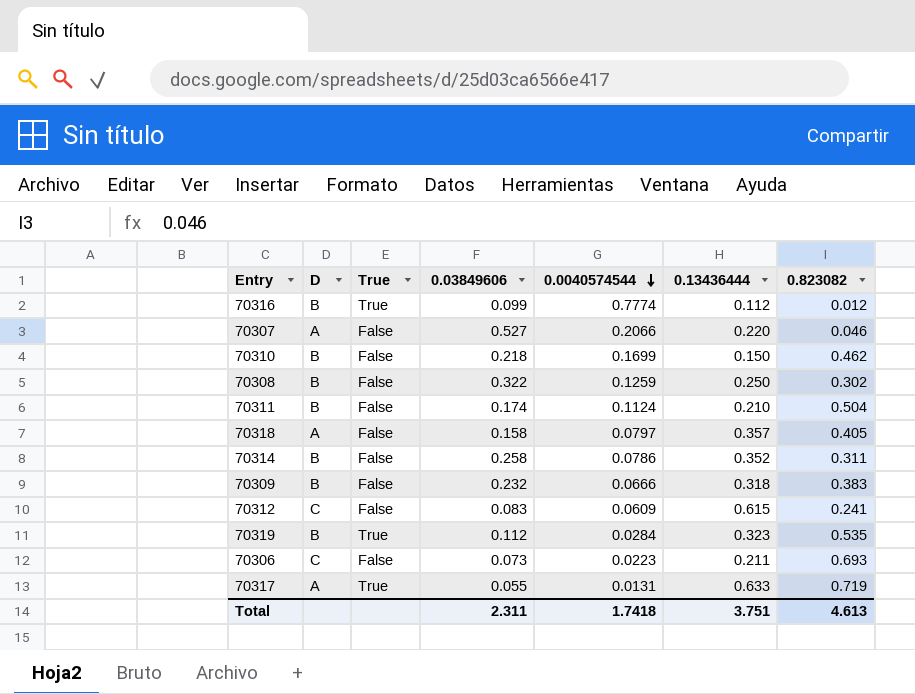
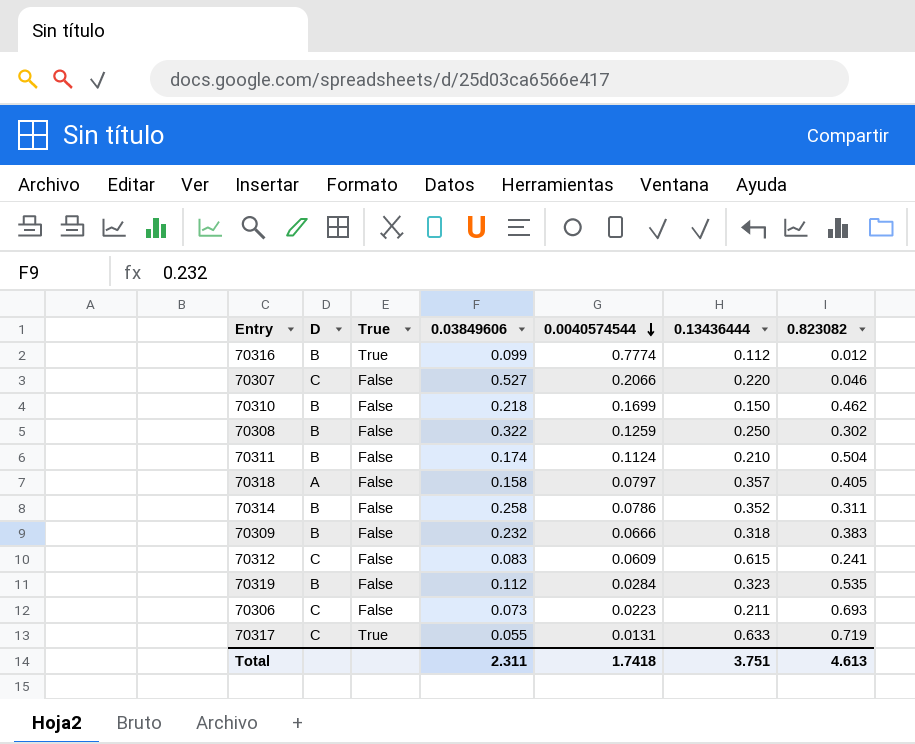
70307 | D: A -> C
70319 | True: True -> False
70317 | D: A -> C

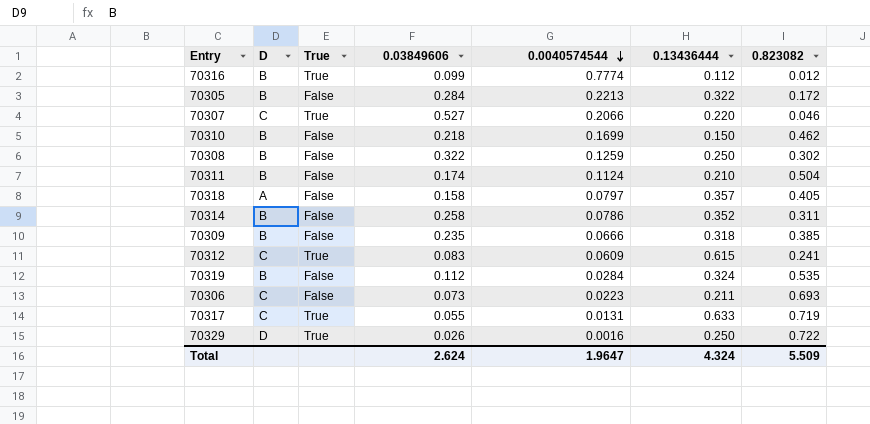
row 70305: none -> B | False | 0.284 | 0.2213 | 0.322 | 0.172
70307 | True: False -> True
70309 | 0.03849606: 0.232 -> 0.235
70309 | 0.823082: 0.383 -> 0.385
70312 | True: False -> True
70319 | 0.13436444: 0.323 -> 0.324
row 70329: none -> D | True | 0.026 | 0.0016 | 0.250 | 0.722
Total | 0.03849606: 2.311 -> 2.624
Total | 0.0040574544: 1.7418 -> 1.9647
Total | 0.13436444: 3.751 -> 4.324
Total | 0.823082: 4.613 -> 5.509

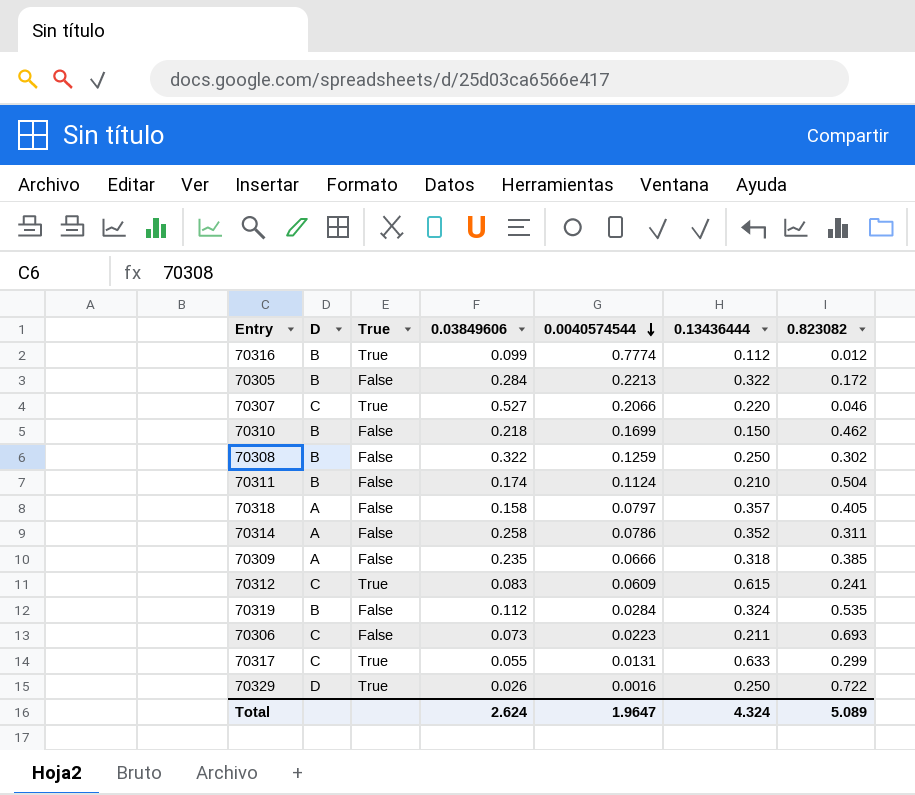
70314 | D: B -> A
70309 | D: B -> A
70317 | 0.823082: 0.719 -> 0.299
Total | 0.823082: 5.509 -> 5.089

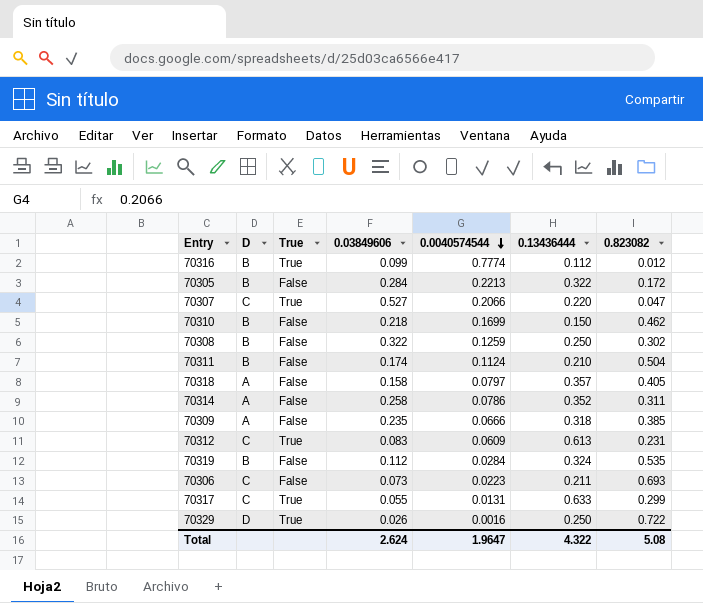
70307 | 0.823082: 0.046 -> 0.047
70312 | 0.13436444: 0.615 -> 0.613
70312 | 0.823082: 0.241 -> 0.231
Total | 0.13436444: 4.324 -> 4.322
Total | 0.823082: 5.089 -> 5.08

